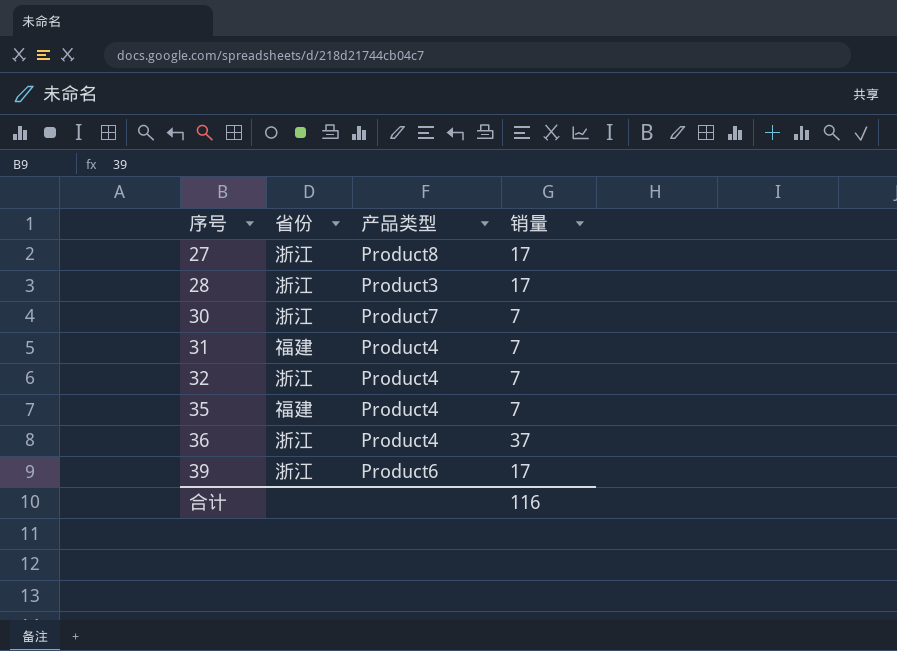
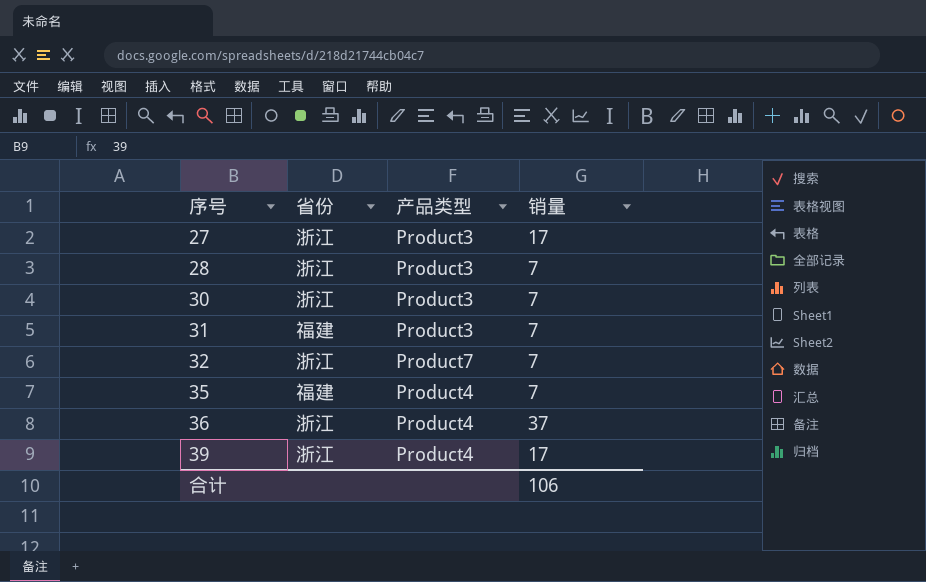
27 | 产品类型: Product8 -> Product3
28 | 销量: 17 -> 7
30 | 产品类型: Product7 -> Product3
31 | 产品类型: Product4 -> Product3
32 | 产品类型: Product4 -> Product7
39 | 产品类型: Product6 -> Product4
合计 | 销量: 116 -> 106

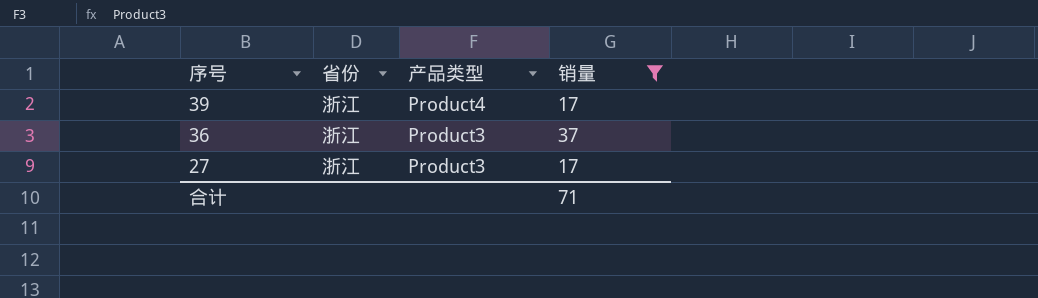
filter: none -> 销量 != 7
row order: 序号 ascending -> 序号 descending
36 | 产品类型: Product4 -> Product3
合计 | 销量: 106 -> 71

